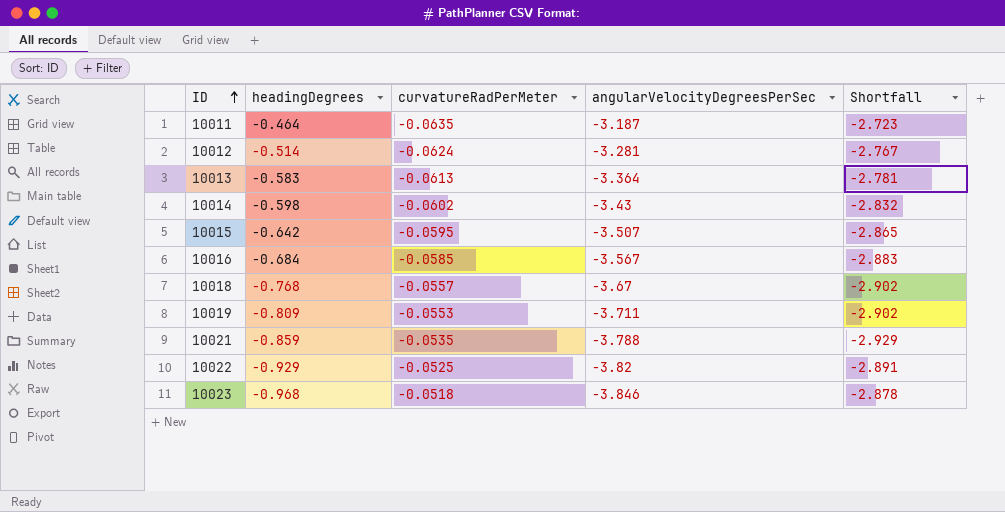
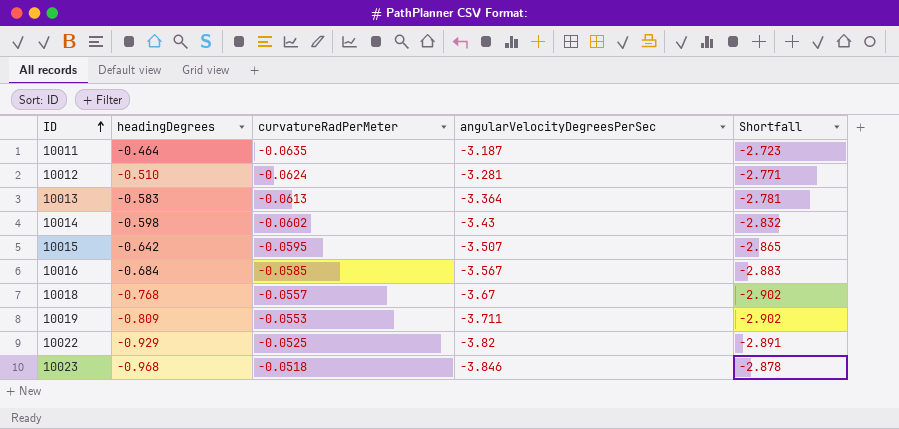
row 10021: -0.859 | -0.0535 | -3.788 | -2.929 -> none
10012 | headingDegrees: -0.514 -> -0.510
10012 | Shortfall: -2.767 -> -2.771

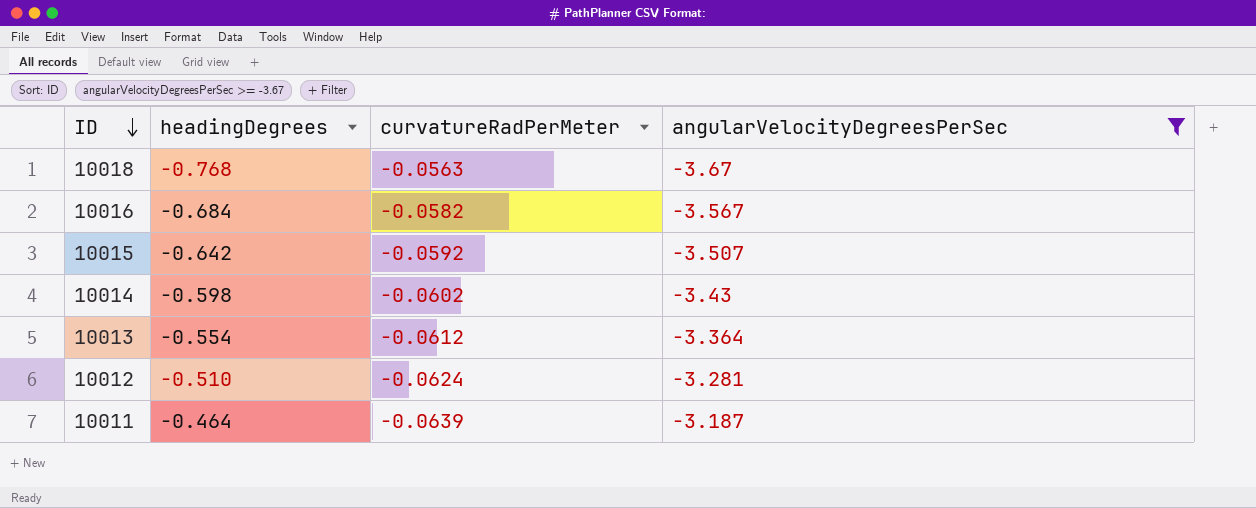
filter: none -> angularVelocityDegreesPerSec >= -3.67
row order: ID ascending -> ID descending
column Shortfall | formula: [angularVelocityDegreesPerSec] - [headingDegrees] -> none
10018 | curvatureRadPerMeter: -0.0557 -> -0.0563
10016 | curvatureRadPerMeter: -0.0585 -> -0.0582
10015 | curvatureRadPerMeter: -0.0595 -> -0.0592
10013 | headingDegrees: -0.583 -> -0.554
10013 | curvatureRadPerMeter: -0.0613 -> -0.0612
10011 | curvatureRadPerMeter: -0.0635 -> -0.0639

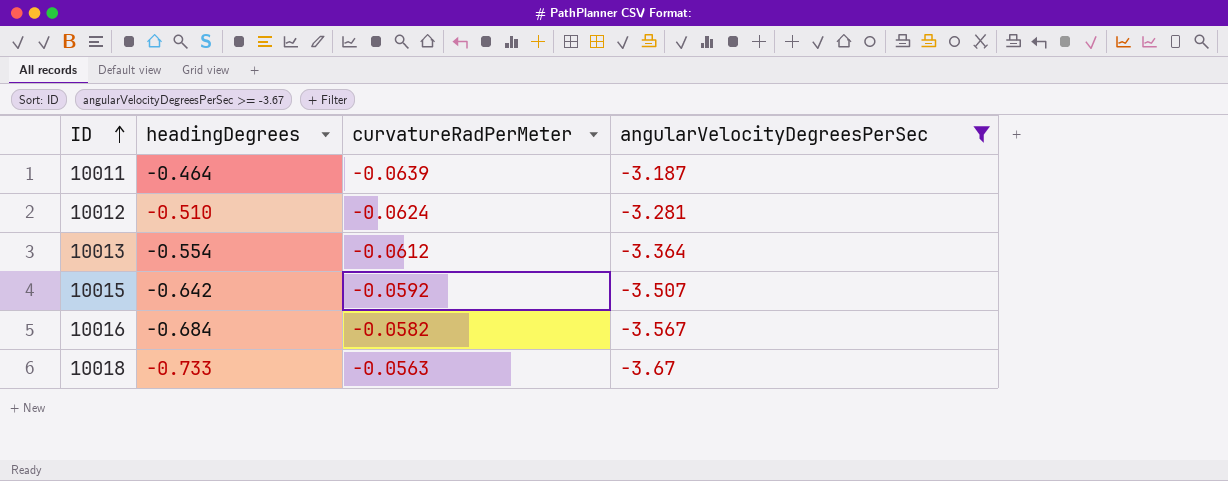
row order: ID descending -> ID ascending
row 10014: -0.598 | -0.0602 | -3.43 -> none
10018 | headingDegrees: -0.768 -> -0.733

